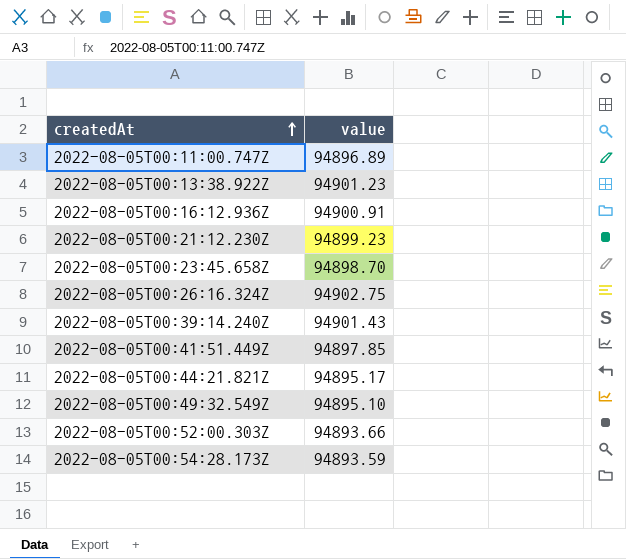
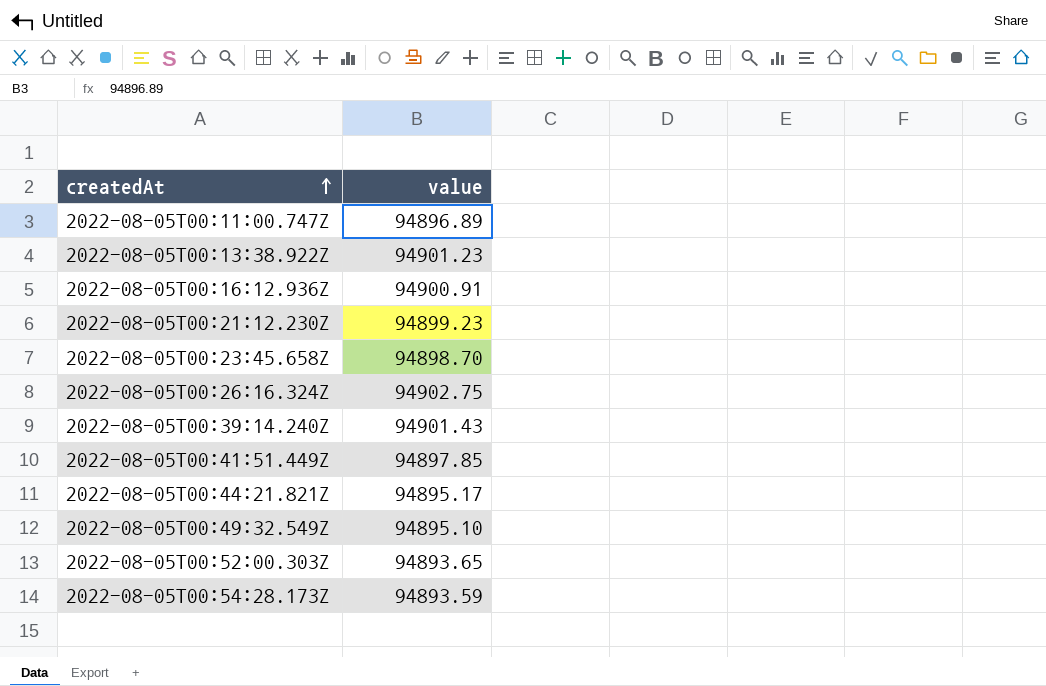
2022-08-05T00:52:00.303Z | value: 94893.66 -> 94893.65

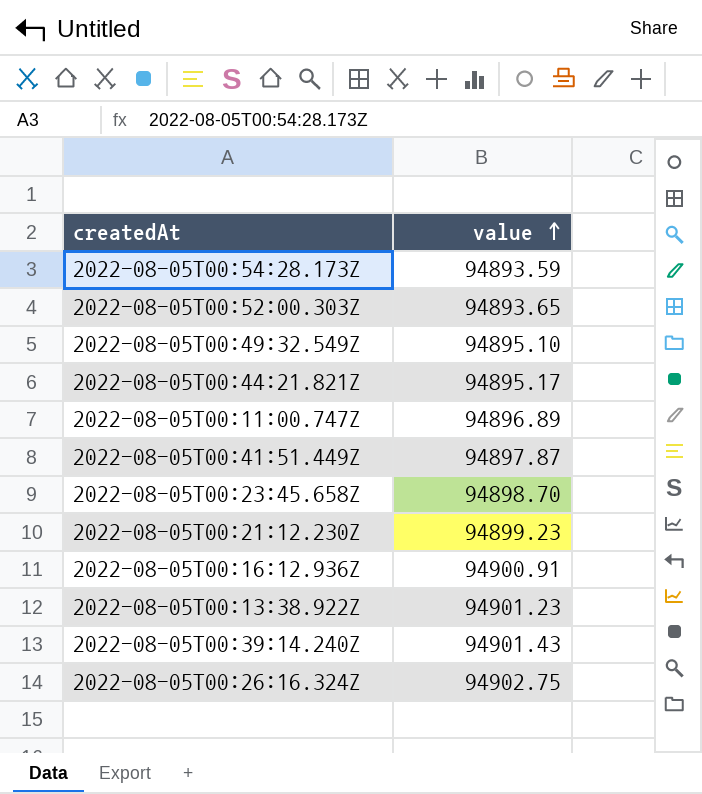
row order: createdAt ascending -> value ascending
2022-08-05T00:41:51.449Z | value: 94897.85 -> 94897.87

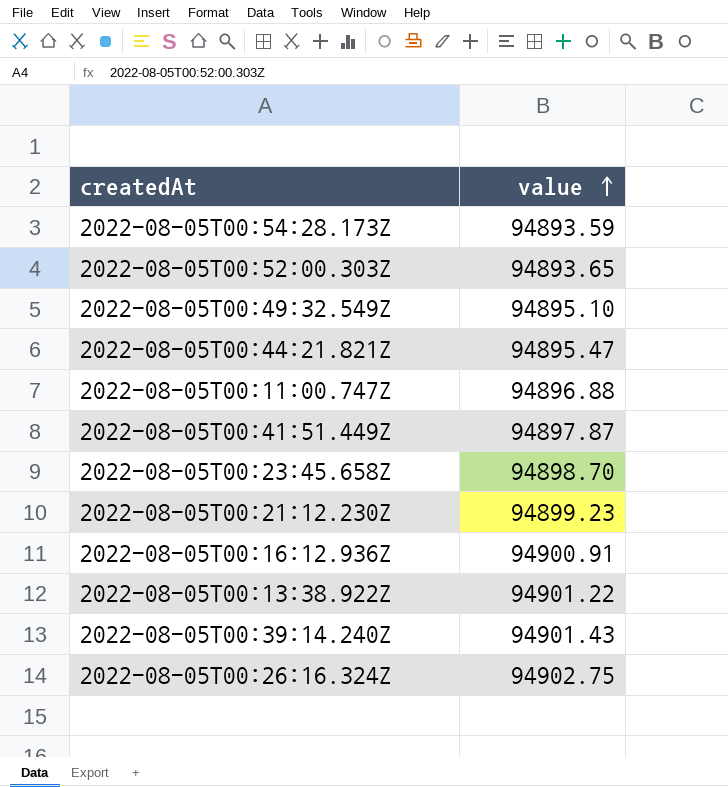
2022-08-05T00:44:21.821Z | value: 94895.17 -> 94895.47
2022-08-05T00:11:00.747Z | value: 94896.89 -> 94896.88
2022-08-05T00:13:38.922Z | value: 94901.23 -> 94901.22

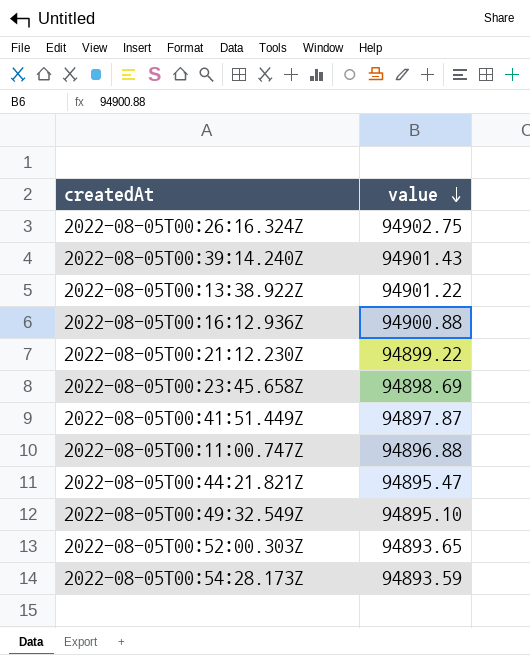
row order: value ascending -> value descending
2022-08-05T00:16:12.936Z | value: 94900.91 -> 94900.88
2022-08-05T00:21:12.230Z | value: 94899.23 -> 94899.22
2022-08-05T00:23:45.658Z | value: 94898.70 -> 94898.69

